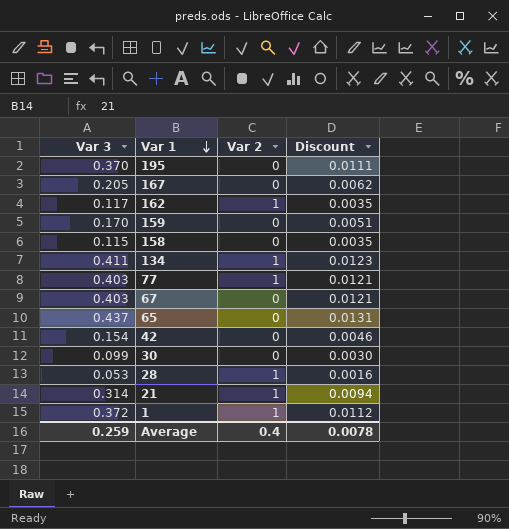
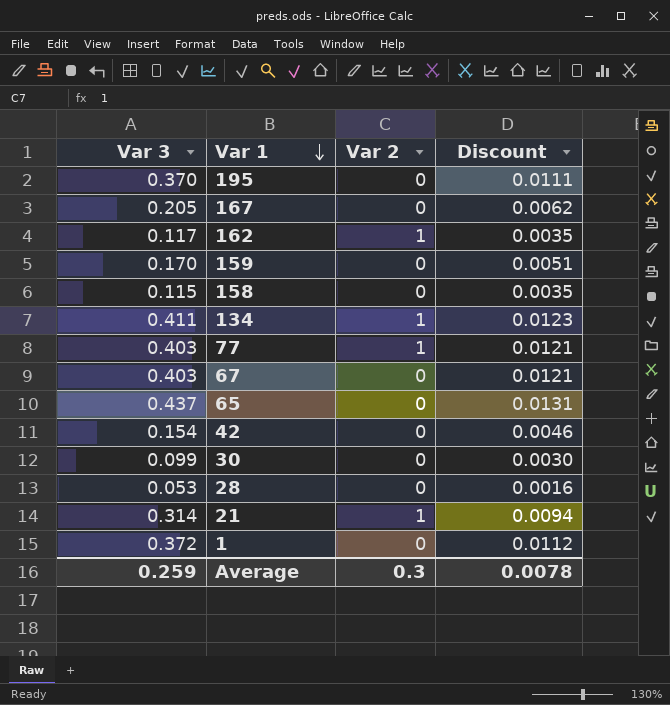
28 | Var 2: 1 -> 0
1 | Var 2: 1 -> 0
Average | Var 2: 0.4 -> 0.3

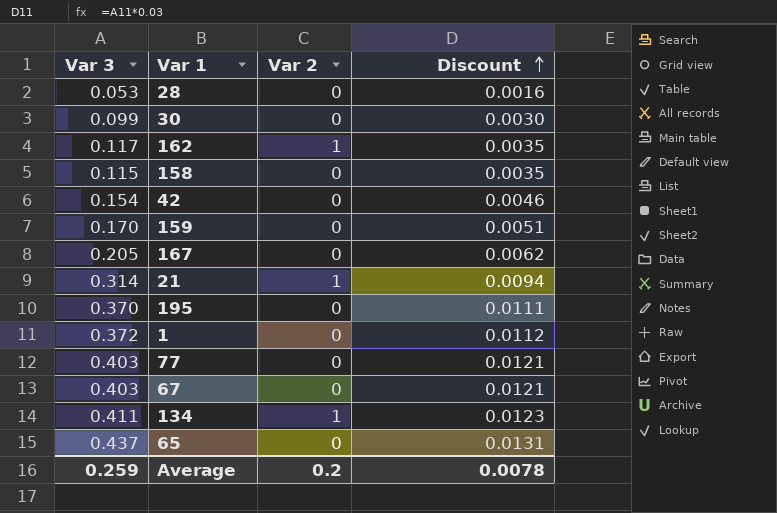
row order: Var 1 descending -> Discount ascending
77 | Var 2: 1 -> 0
Average | Var 2: 0.3 -> 0.2

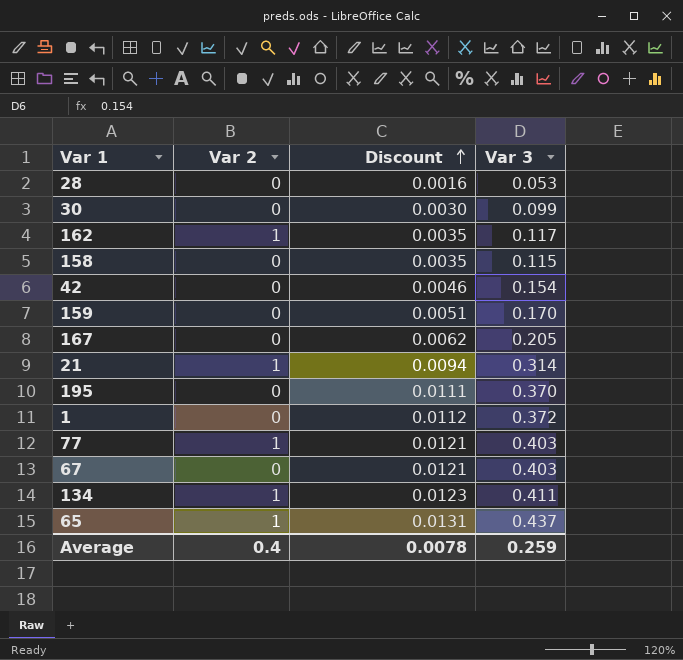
column Var 3 | position: 1 -> 4
77 | Var 2: 0 -> 1
65 | Var 2: 0 -> 1
Average | Var 2: 0.2 -> 0.4

